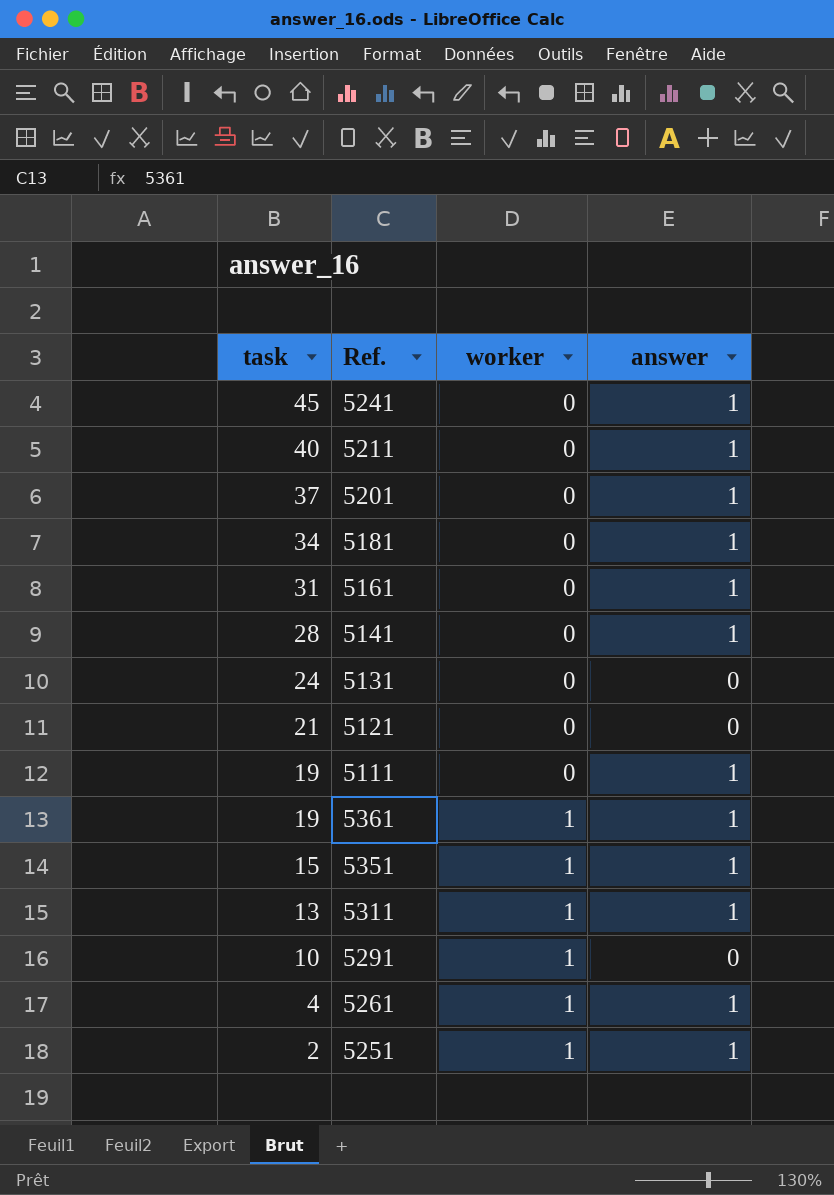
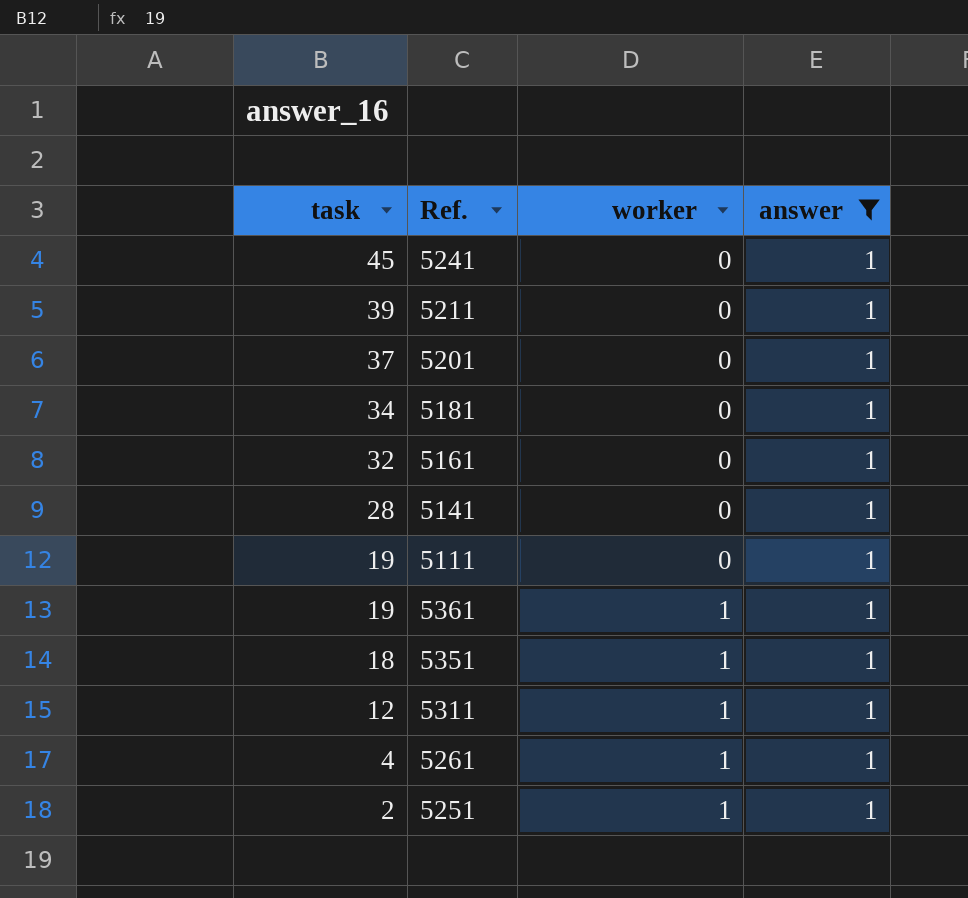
filter: none -> answer = 1
5211 | task: 40 -> 39
5161 | task: 31 -> 32
5351 | task: 15 -> 18
5311 | task: 13 -> 12

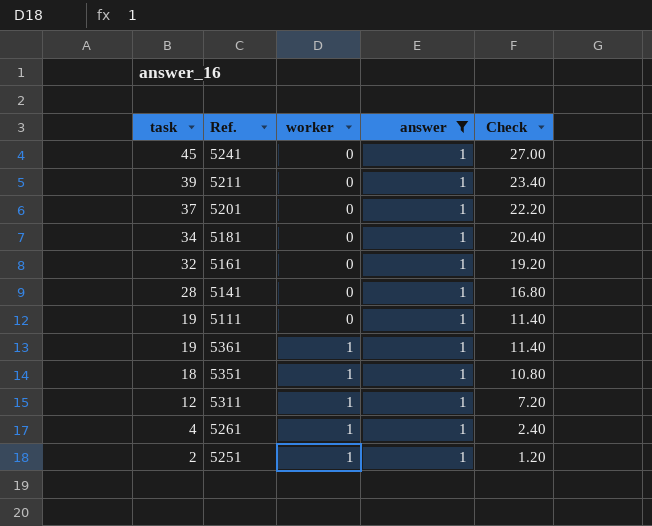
column Check | formula: none -> [task] * 0.6

